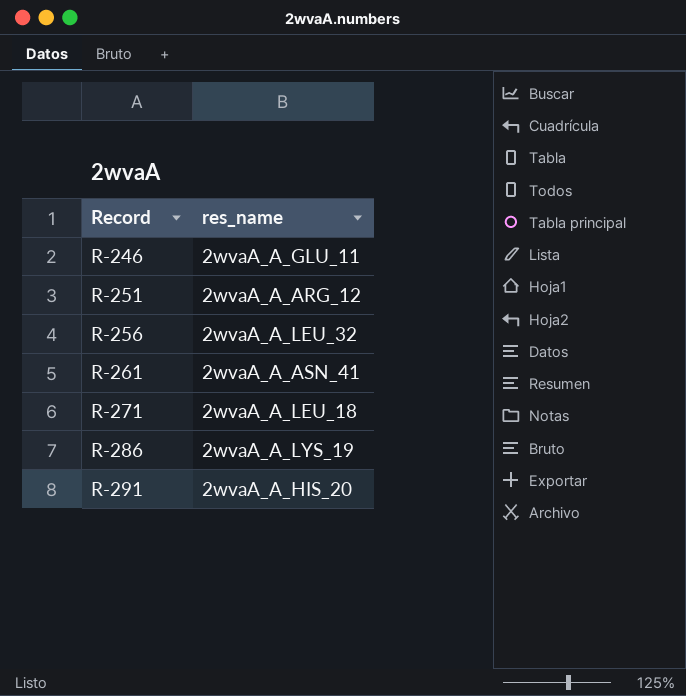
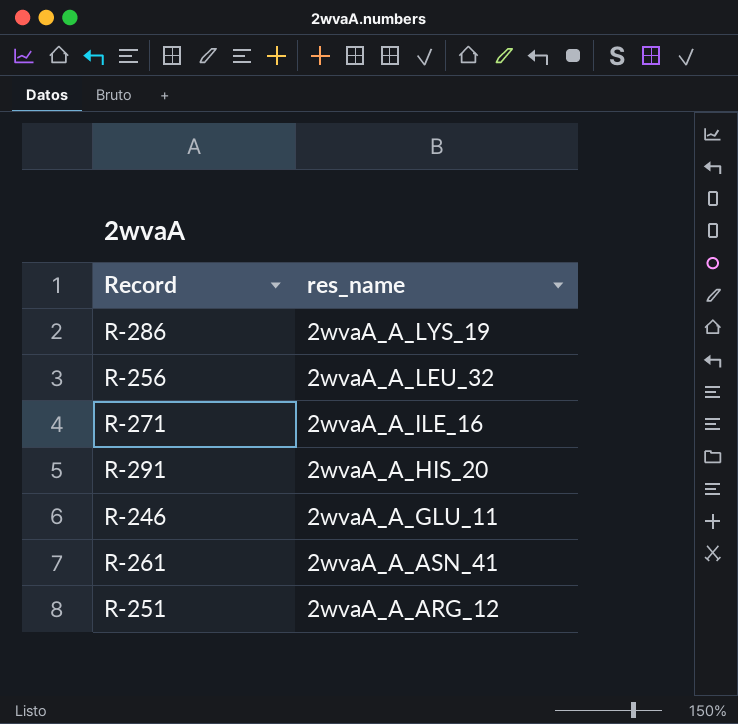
row order: Record ascending -> res_name descending
R-271 | res_name: 2wvaA_A_LEU_18 -> 2wvaA_A_ILE_16

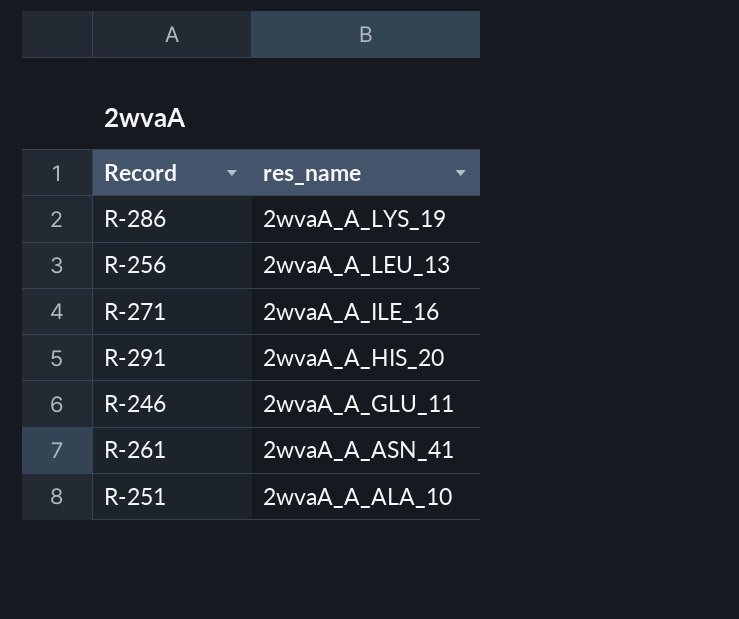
R-256 | res_name: 2wvaA_A_LEU_32 -> 2wvaA_A_LEU_13
R-251 | res_name: 2wvaA_A_ARG_12 -> 2wvaA_A_ALA_10

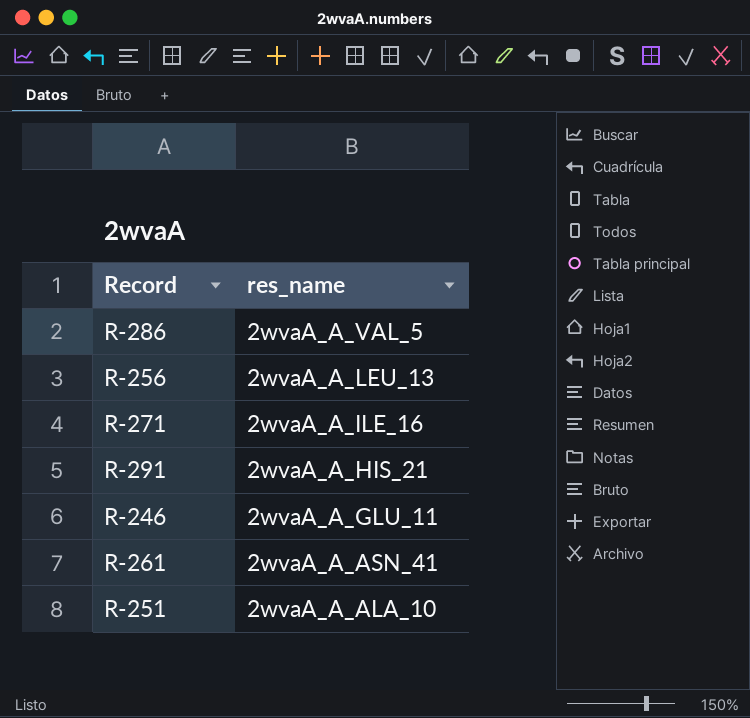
R-286 | res_name: 2wvaA_A_LYS_19 -> 2wvaA_A_VAL_5
R-291 | res_name: 2wvaA_A_HIS_20 -> 2wvaA_A_HIS_21

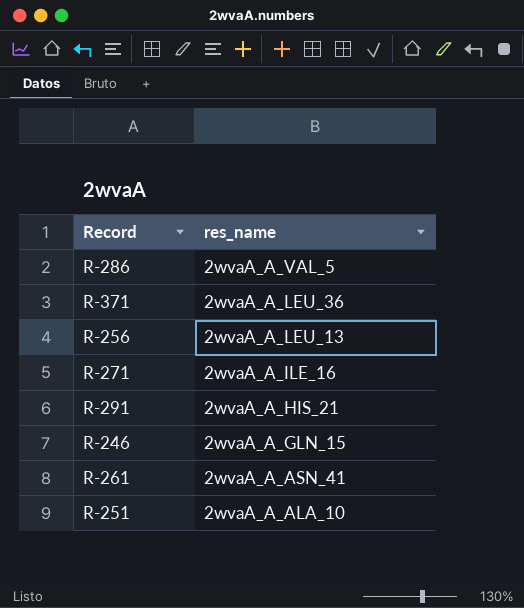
row R-371: none -> 2wvaA_A_LEU_36
R-246 | res_name: 2wvaA_A_GLU_11 -> 2wvaA_A_GLN_15

